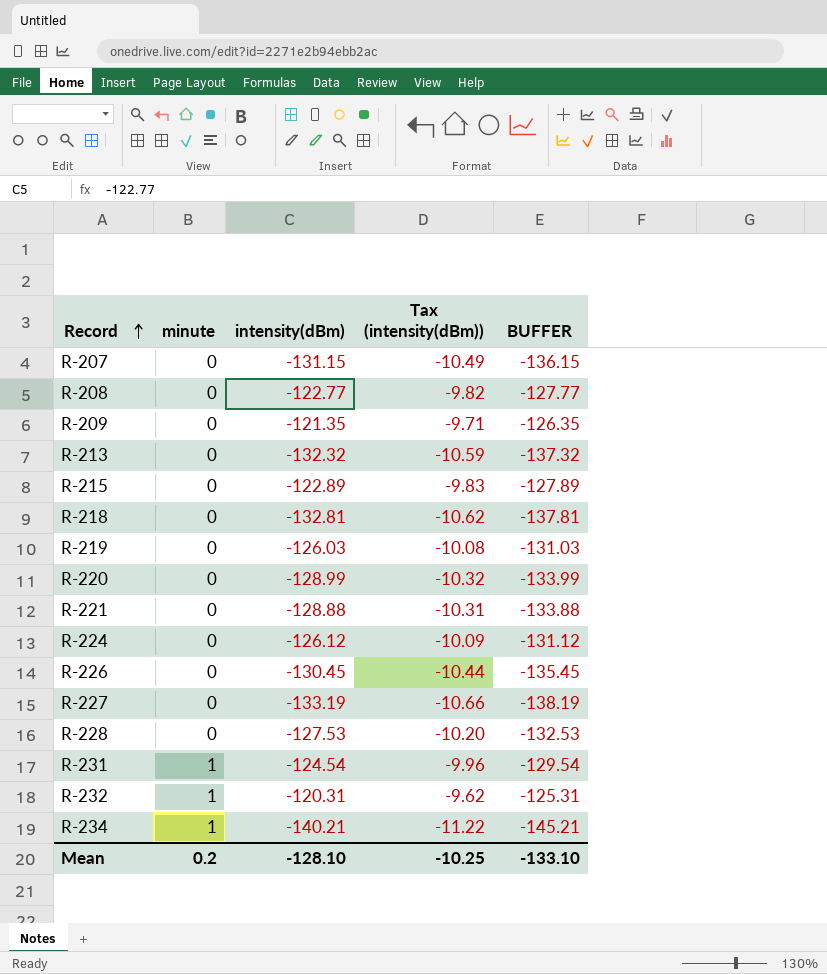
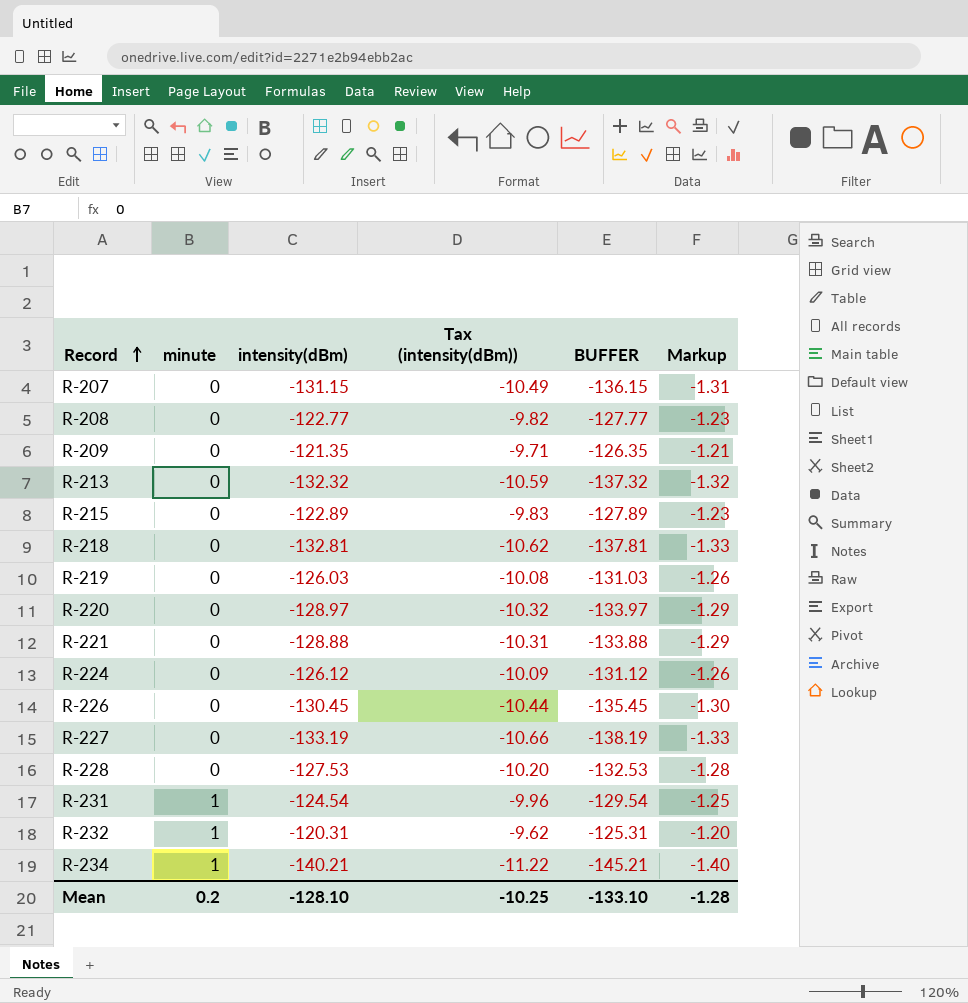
column Markup | formula: none -> [intensity(dBm)] * 0.01
R-220 | intensity(dBm): -128.99 -> -128.97
R-220 | BUFFER: -133.99 -> -133.97

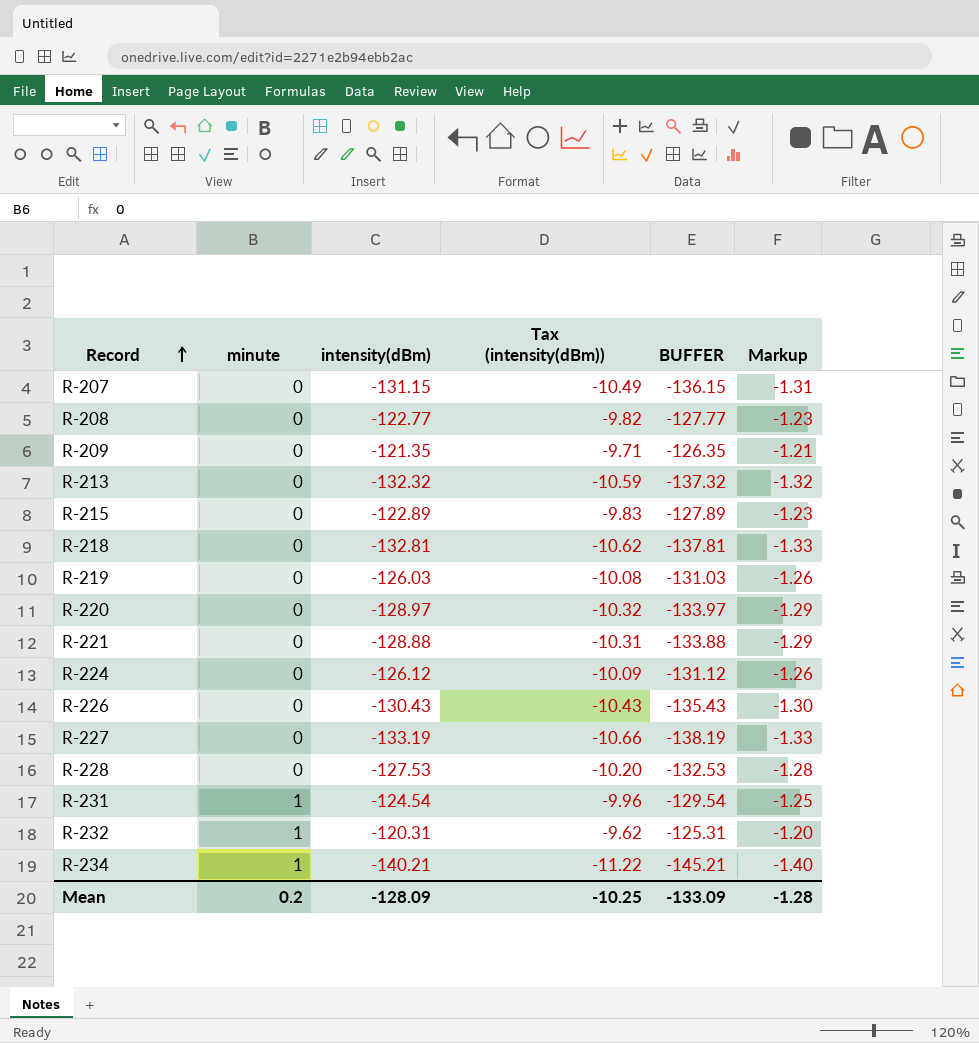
R-226 | intensity(dBm): -130.45 -> -130.43
R-226 | Tax (intensity(dBm)): -10.44 -> -10.43
R-226 | BUFFER: -135.45 -> -135.43
Mean | intensity(dBm): -128.10 -> -128.09
Mean | BUFFER: -133.10 -> -133.09

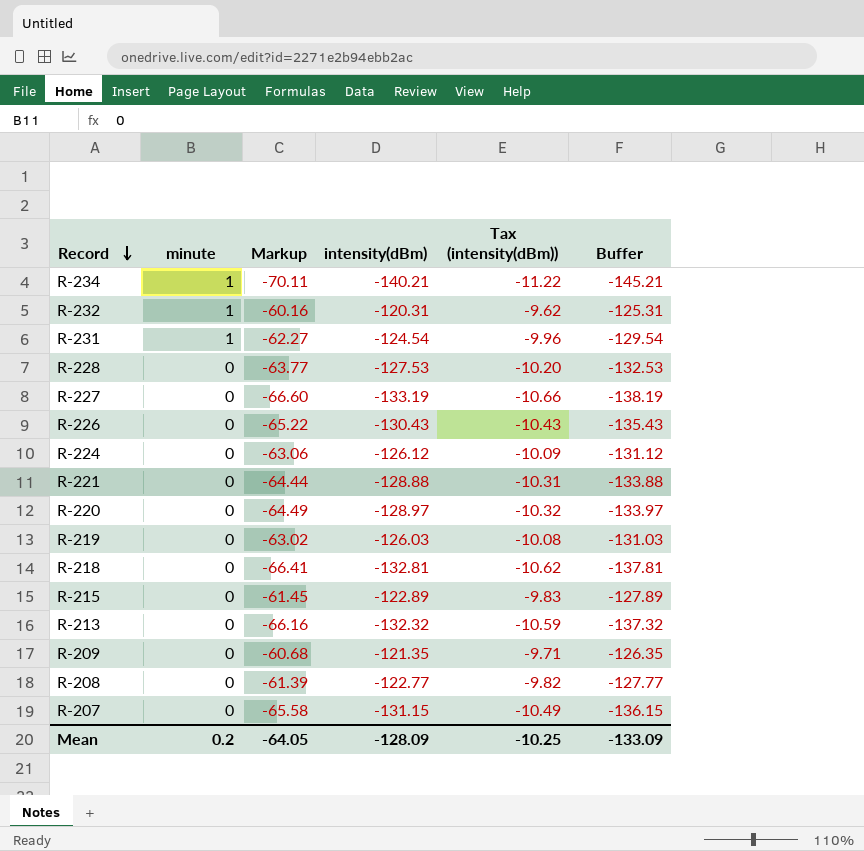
row order: Record ascending -> Record descending
column Markup | formula: [intensity(dBm)] * 0.01 -> [intensity(dBm)] * 0.5
column Markup | position: 6 -> 3
column name: BUFFER -> Buffer
Mean | Markup: -1.28 -> -64.05

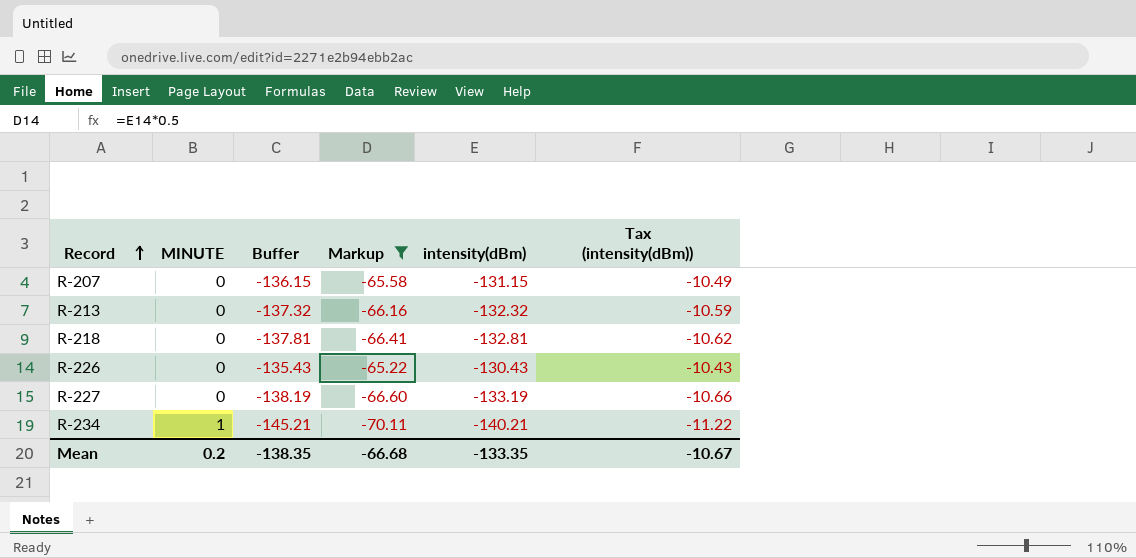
filter: none -> Markup <= -65.22
row order: Record descending -> Record ascending
column name: minute -> MINUTE
column Buffer | position: 6 -> 3
Mean | Buffer: -133.09 -> -138.35
Mean | Markup: -64.05 -> -66.68
Mean | intensity(dBm): -128.09 -> -133.35
Mean | Tax (intensity(dBm)): -10.25 -> -10.67

